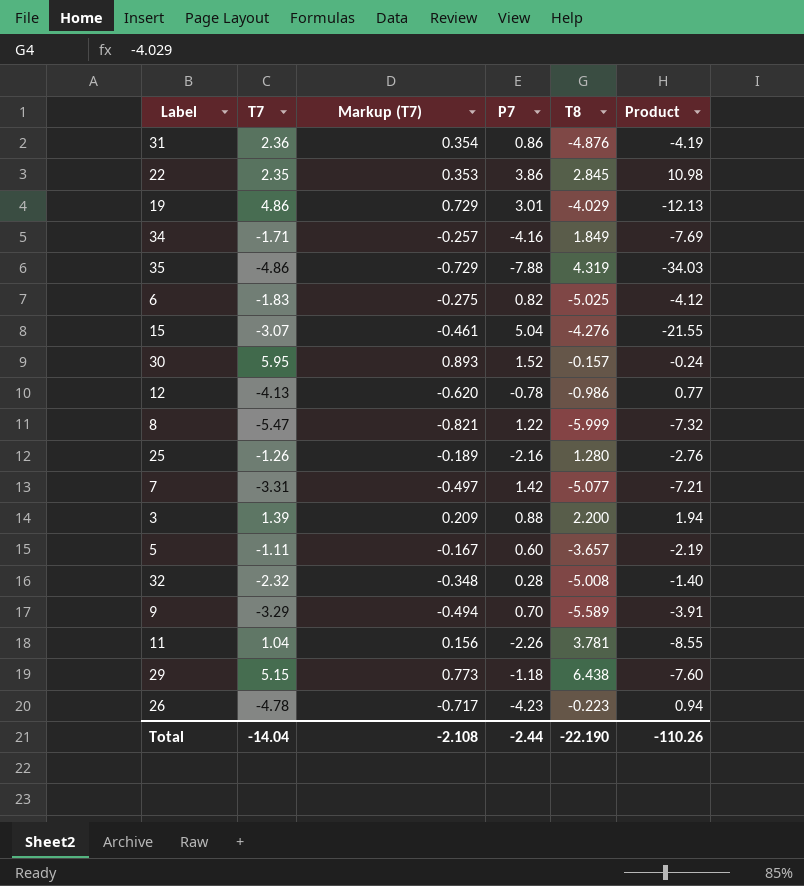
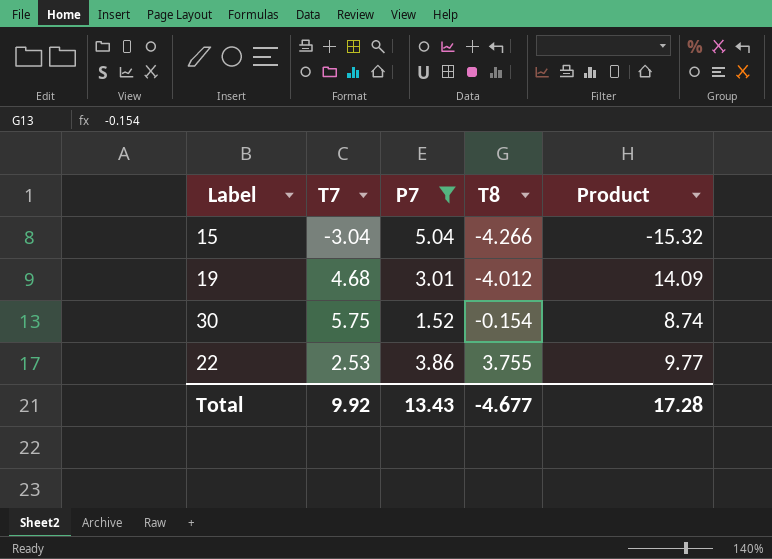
filter: none -> P7 >= 1.52
row order: none -> T8 ascending
column Markup (T7) | formula: [T7] * 0.15 -> none
column Product | formula: [P7] * [T8] -> [T7] * [P7]
15 | T7: -3.07 -> -3.04
15 | T8: -4.276 -> -4.266
19 | T7: 4.86 -> 4.68
19 | T8: -4.029 -> -4.012
30 | T7: 5.95 -> 5.75
30 | T8: -0.157 -> -0.154
22 | T7: 2.35 -> 2.53
22 | T8: 2.845 -> 3.755
Total | T7: -14.04 -> 9.92
Total | P7: -2.44 -> 13.43
Total | T8: -22.190 -> -4.677
Total | Product: -110.26 -> 17.28

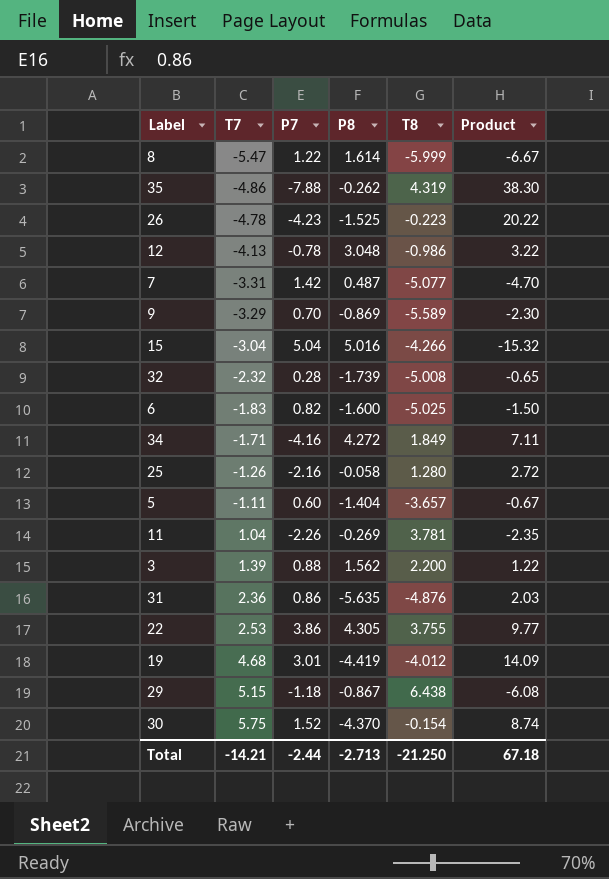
filter: P7 >= 1.52 -> none
row order: T8 ascending -> T7 ascending
column P8 | position: none -> 4
Total | T7: 9.92 -> -14.21
Total | P7: 13.43 -> -2.44
Total | T8: -4.677 -> -21.250
Total | Product: 17.28 -> 67.18

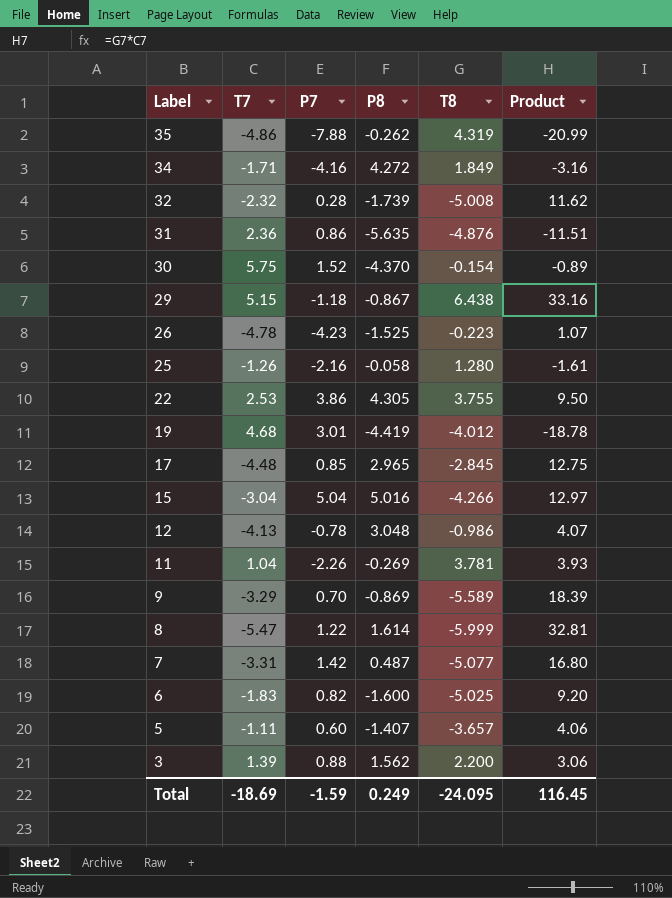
row order: T7 ascending -> Label descending
column Product | formula: [T7] * [P7] -> [T7] * [T8]
row 17: none -> -4.48 | 0.85 | 2.965 | -2.845 | 12.75
5 | P8: -1.404 -> -1.407
Total | T7: -14.21 -> -18.69
Total | P7: -2.44 -> -1.59
Total | P8: -2.713 -> 0.249
Total | T8: -21.250 -> -24.095
Total | Product: 67.18 -> 116.45

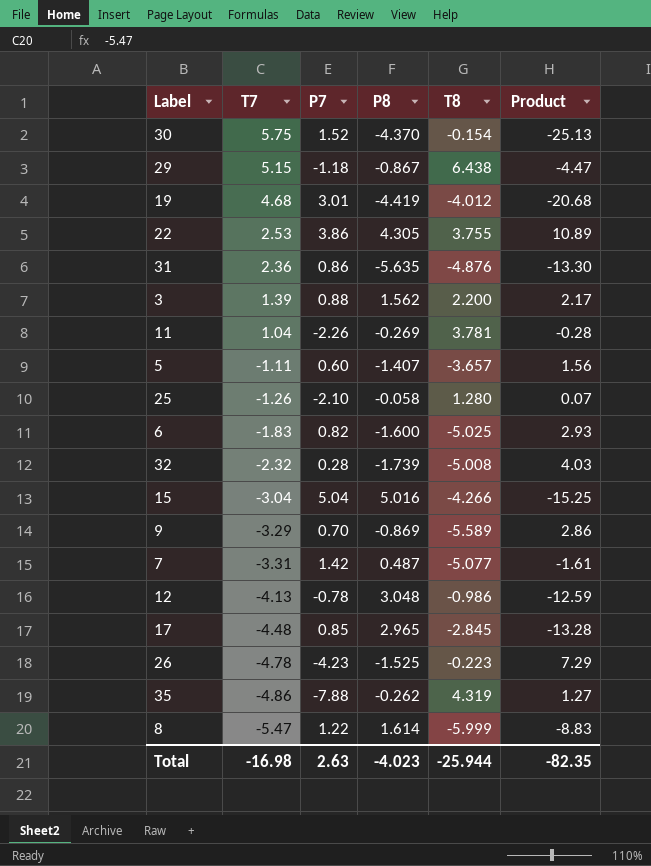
row order: Label descending -> T7 descending
column Product | formula: [T7] * [T8] -> [T7] * [P8]
row 34: -1.71 | -4.16 | 4.272 | 1.849 | -3.16 -> none
25 | P7: -2.16 -> -2.10
Total | T7: -18.69 -> -16.98
Total | P7: -1.59 -> 2.63
Total | P8: 0.249 -> -4.023
Total | T8: -24.095 -> -25.944
Total | Product: 116.45 -> -82.35

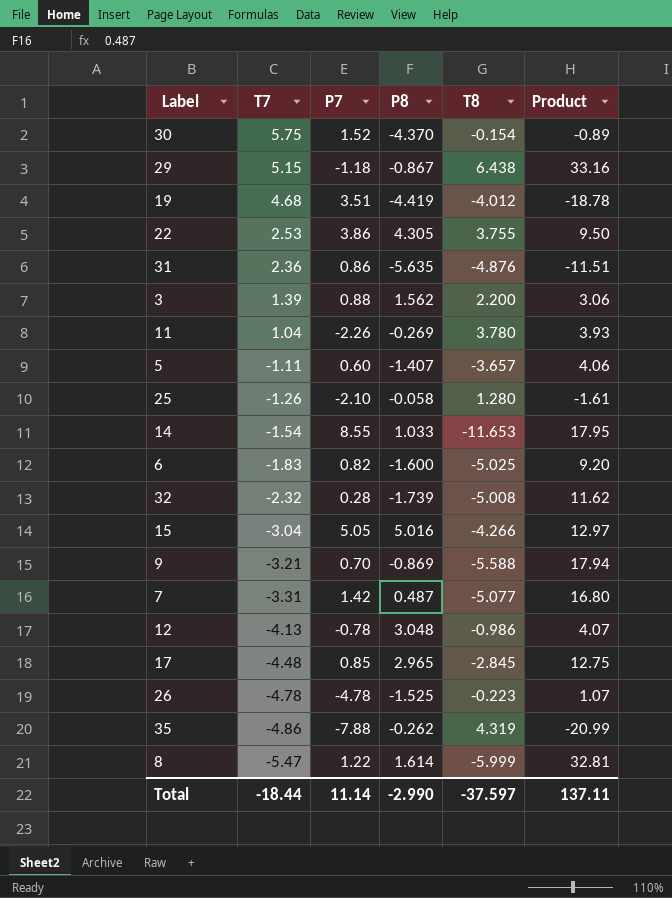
column Product | formula: [T7] * [P8] -> [T7] * [T8]
19 | P7: 3.01 -> 3.51
11 | T8: 3.781 -> 3.780
row 14: none -> -1.54 | 8.55 | 1.033 | -11.653 | 17.95
15 | P7: 5.04 -> 5.05
9 | T7: -3.29 -> -3.21
9 | T8: -5.589 -> -5.588
26 | P7: -4.23 -> -4.78
Total | T7: -16.98 -> -18.44
Total | P7: 2.63 -> 11.14
Total | P8: -4.023 -> -2.990
Total | T8: -25.944 -> -37.597
Total | Product: -82.35 -> 137.11

